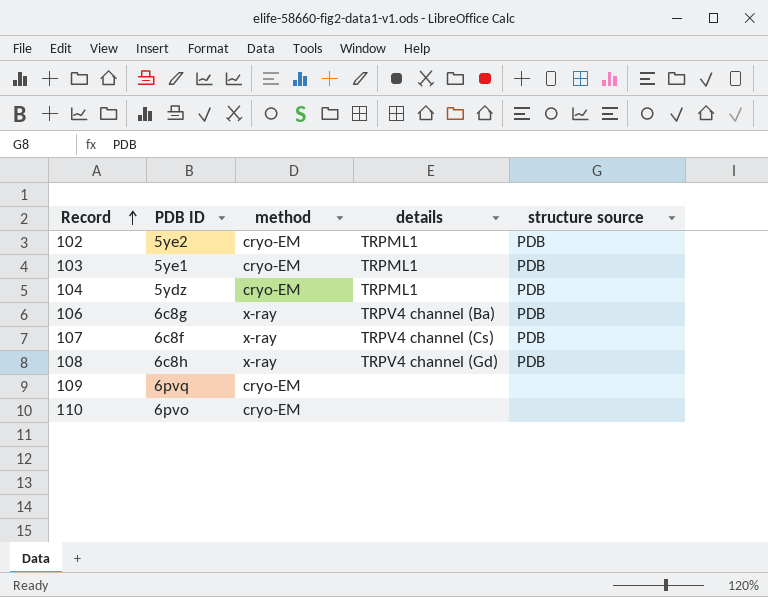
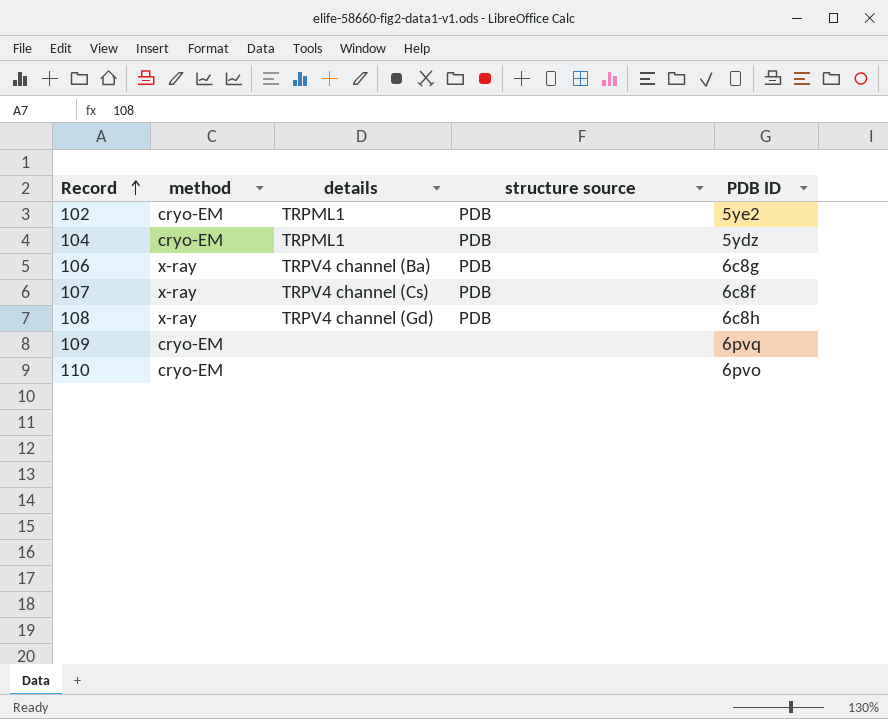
column PDB ID | position: 2 -> 5
row 103: 5ye1 | cryo-EM | TRPML1 | PDB -> none

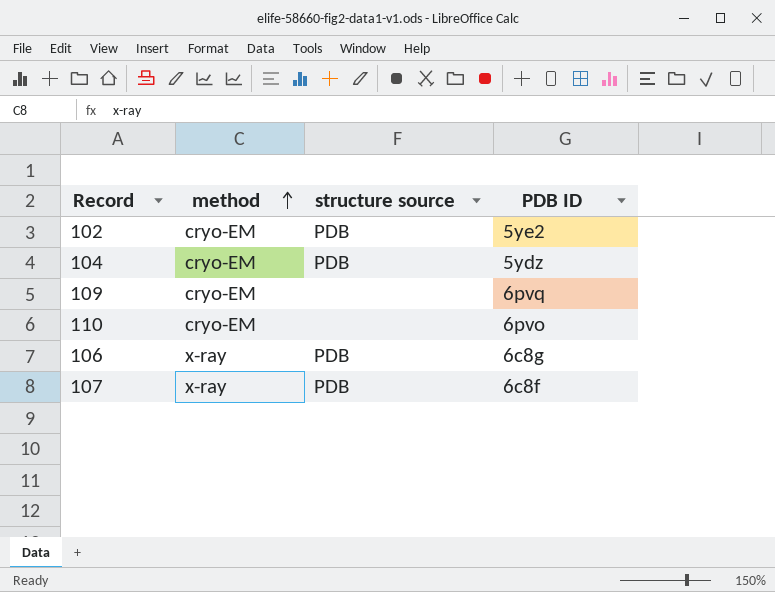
row order: Record ascending -> method ascending
column details | position: 3 -> none
row 108: x-ray | TRPV4 channel (Gd) | PDB | 6c8h -> none

